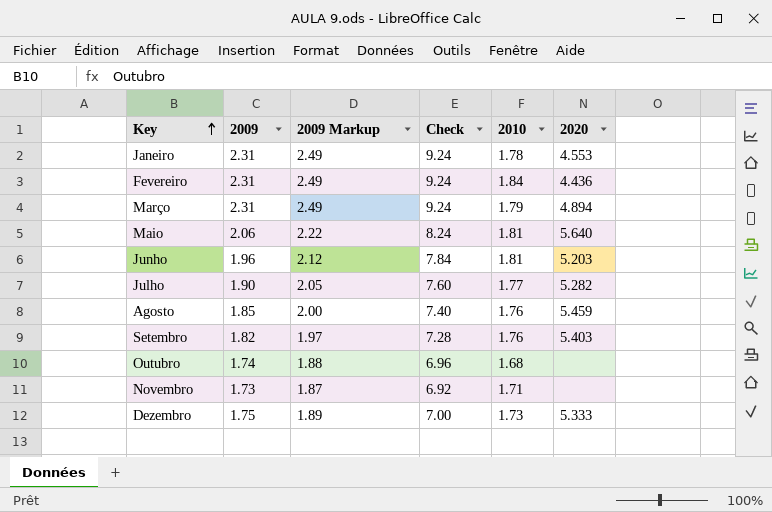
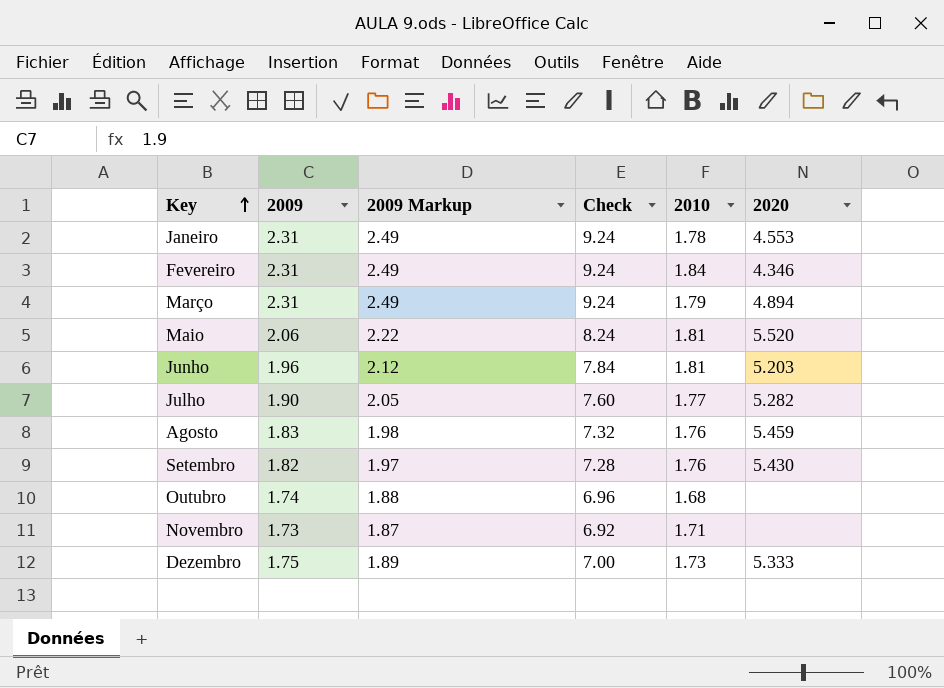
Fevereiro | 2020: 4.436 -> 4.346
Maio | 2020: 5.640 -> 5.520
Agosto | 2009: 1.85 -> 1.83
Agosto | 2009 Markup: 2.00 -> 1.98
Agosto | Check: 7.40 -> 7.32
Setembro | 2020: 5.403 -> 5.430

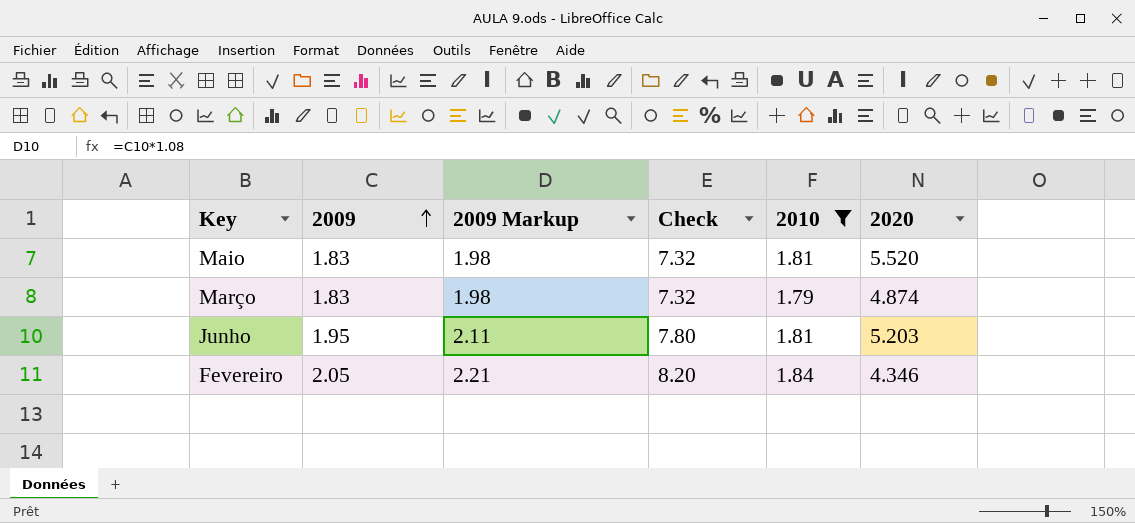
filter: none -> 2010 >= 1.79
row order: Key ascending -> 2009 ascending
Maio | 2009: 2.06 -> 1.83
Maio | 2009 Markup: 2.22 -> 1.98
Maio | Check: 8.24 -> 7.32
Março | 2009: 2.31 -> 1.83
Março | 2009 Markup: 2.49 -> 1.98
Março | Check: 9.24 -> 7.32
Março | 2020: 4.894 -> 4.874
Junho | 2009: 1.96 -> 1.95
Junho | 2009 Markup: 2.12 -> 2.11
Junho | Check: 7.84 -> 7.80
Fevereiro | 2009: 2.31 -> 2.05
Fevereiro | 2009 Markup: 2.49 -> 2.21
Fevereiro | Check: 9.24 -> 8.20

